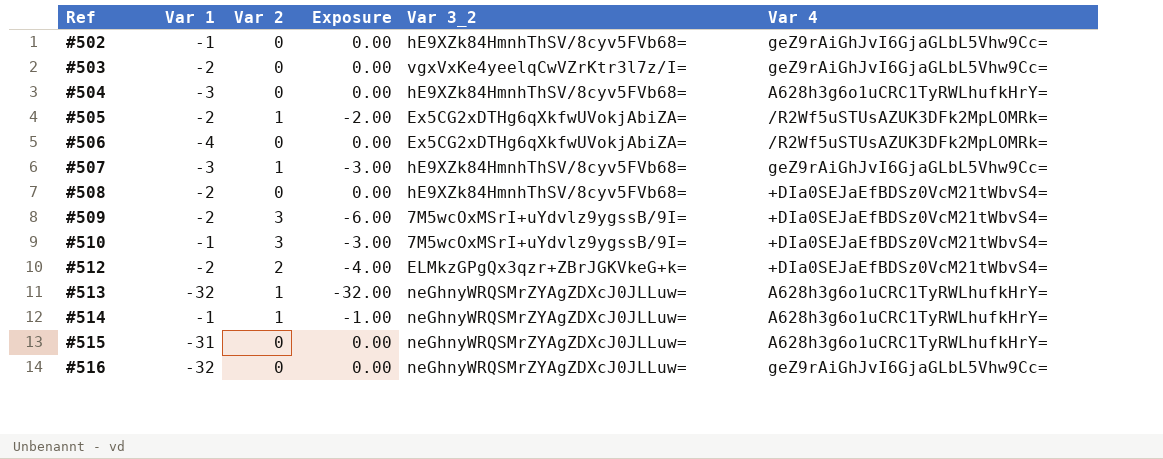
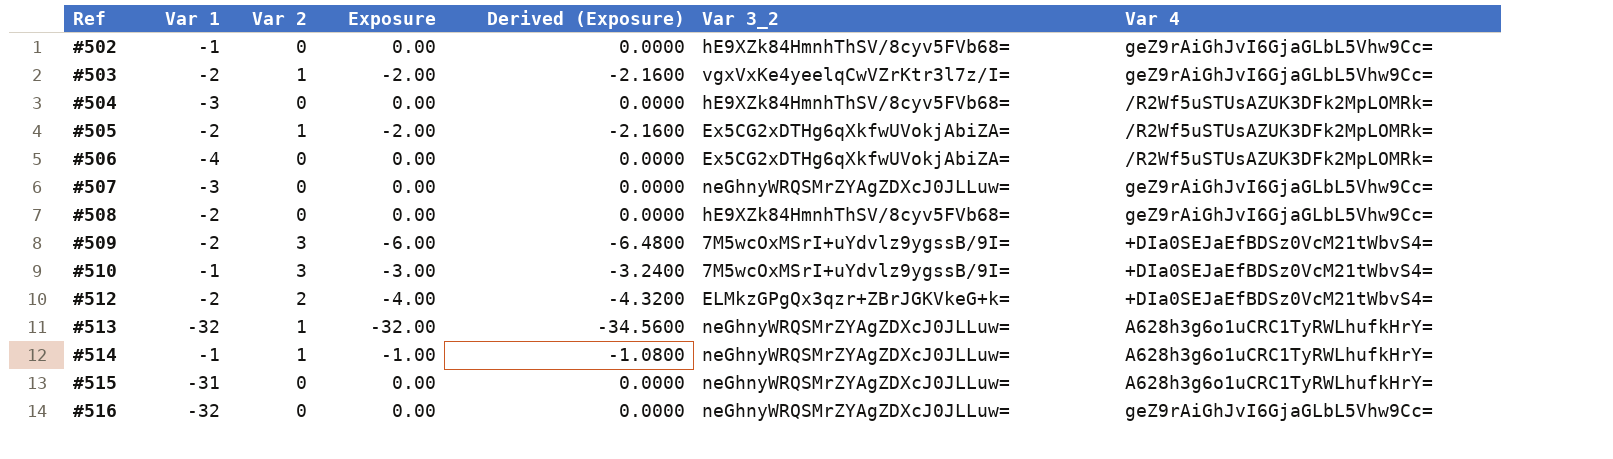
column Derived (Exposure) | formula: none -> [Exposure] * 1.08
#503 | Var 2: 0 -> 1
#503 | Exposure: 0.00 -> -2.00
#504 | Var 4: A628h3g6o1uCRC1TyRWLhufkHrY= -> /R2Wf5uSTUsAZUK3DFk2MpLOMRk=
#507 | Var 2: 1 -> 0
#507 | Exposure: -3.00 -> 0.00
#507 | Var 3_2: hE9XZk84HmnhThSV/8cyv5FVb68= -> neGhnyWRQSMrZYAgZDXcJ0JLLuw=
#508 | Var 4: +DIa0SEJaEfBDSz0VcM21tWbvS4= -> geZ9rAiGhJvI6GjaGLbL5Vhw9Cc=

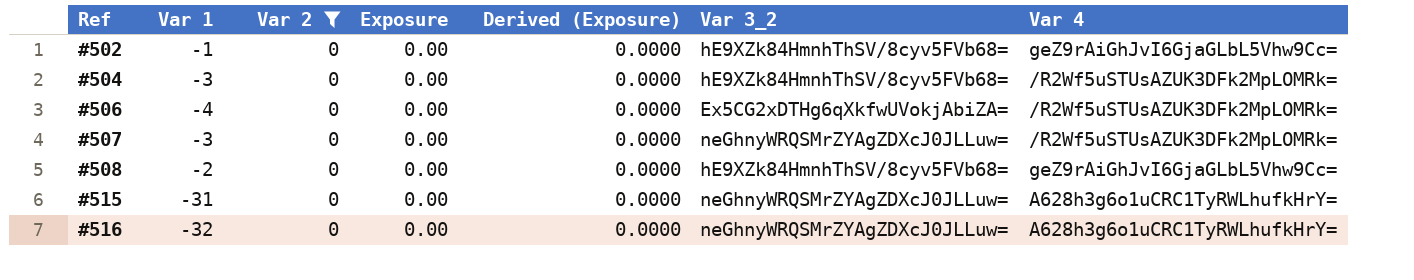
filter: none -> Var 2 = 0
#507 | Var 4: geZ9rAiGhJvI6GjaGLbL5Vhw9Cc= -> /R2Wf5uSTUsAZUK3DFk2MpLOMRk=
#516 | Var 4: geZ9rAiGhJvI6GjaGLbL5Vhw9Cc= -> A628h3g6o1uCRC1TyRWLhufkHrY=

